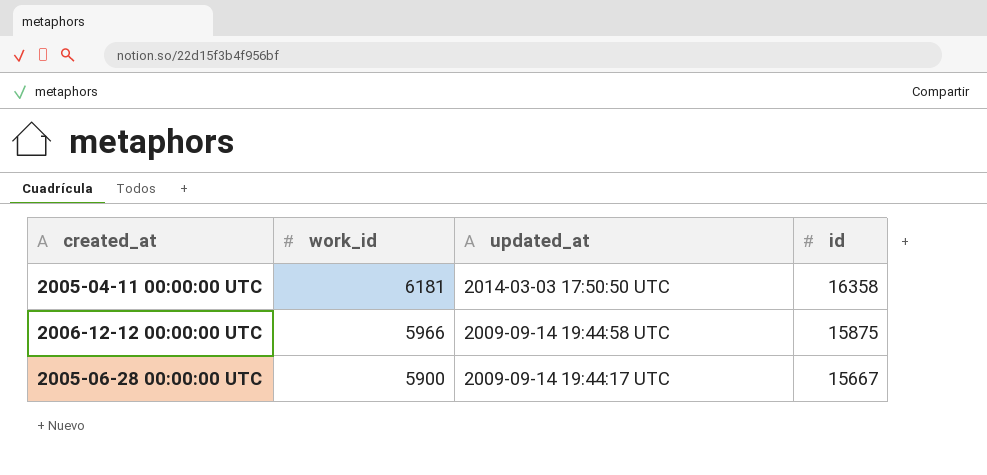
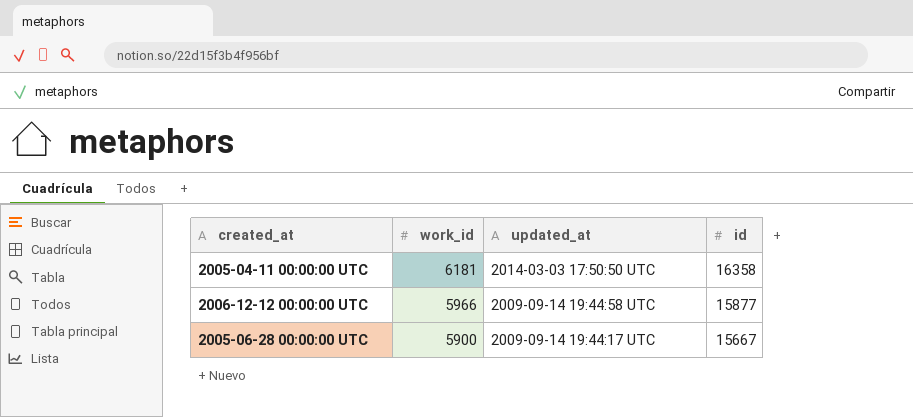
2006-12-12 00:00:00 UTC | id: 15875 -> 15877

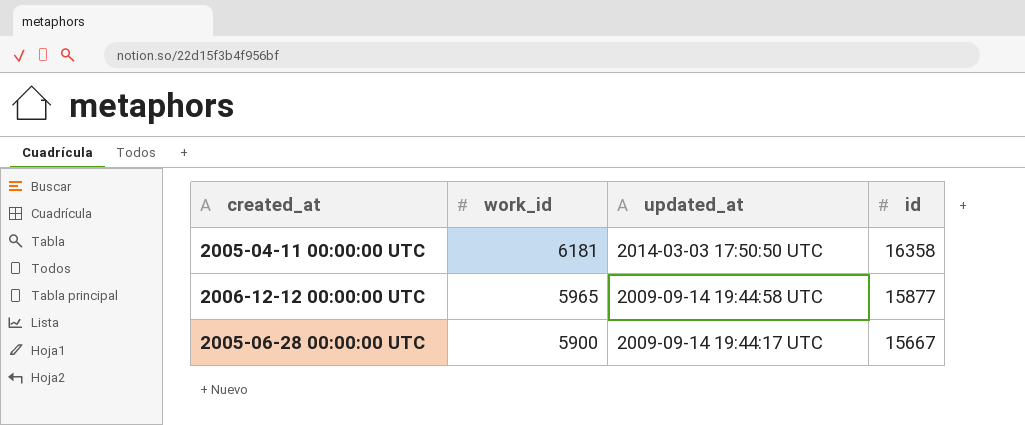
2006-12-12 00:00:00 UTC | work_id: 5966 -> 5965

